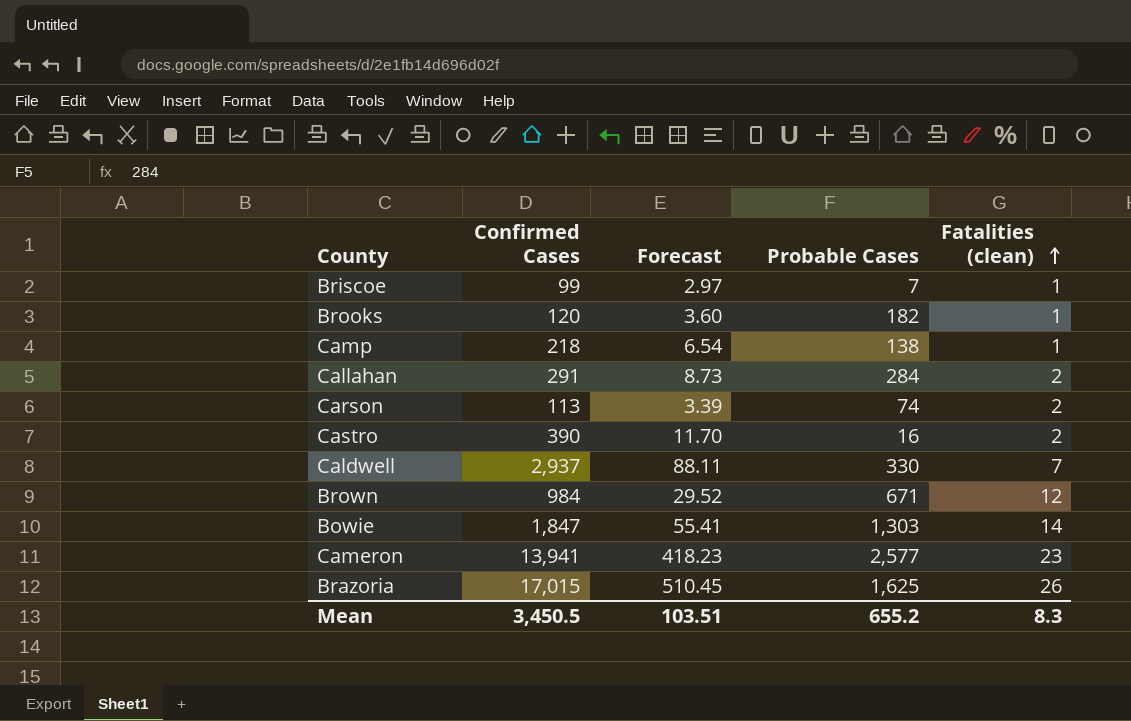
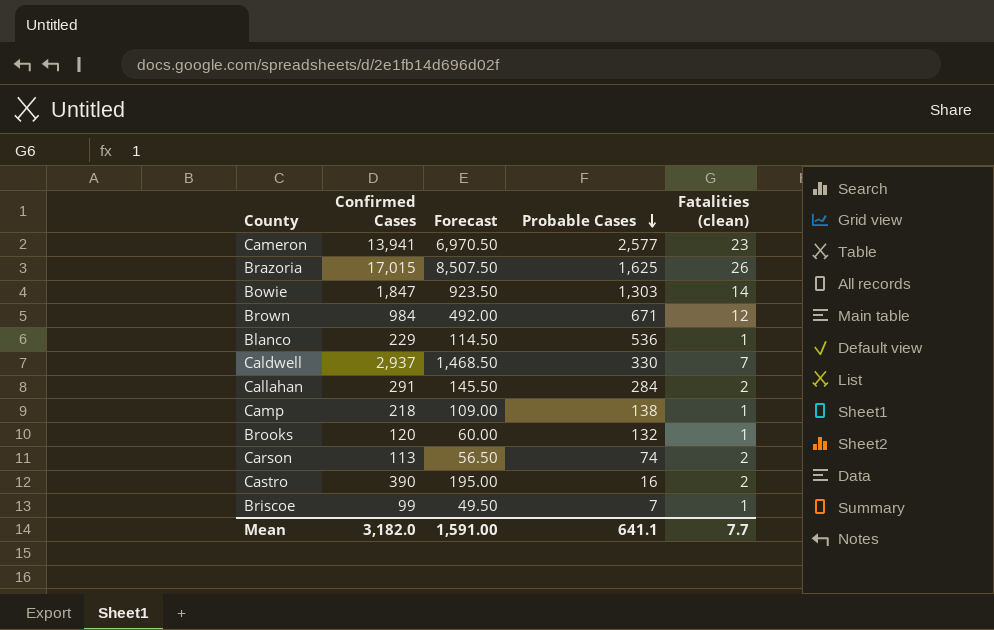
row order: Fatalities (clean) ascending -> Probable Cases descending
column Forecast | formula: [Confirmed Cases] * 0.03 -> [Confirmed Cases] * 0.5
row Blanco: none -> 229 | 114.50 | 536 | 1
Brooks | Probable Cases: 182 -> 132
Mean | Confirmed Cases: 3,450.5 -> 3,182.0
Mean | Forecast: 103.51 -> 1,591.00
Mean | Probable Cases: 655.2 -> 641.1
Mean | Fatalities (clean): 8.3 -> 7.7

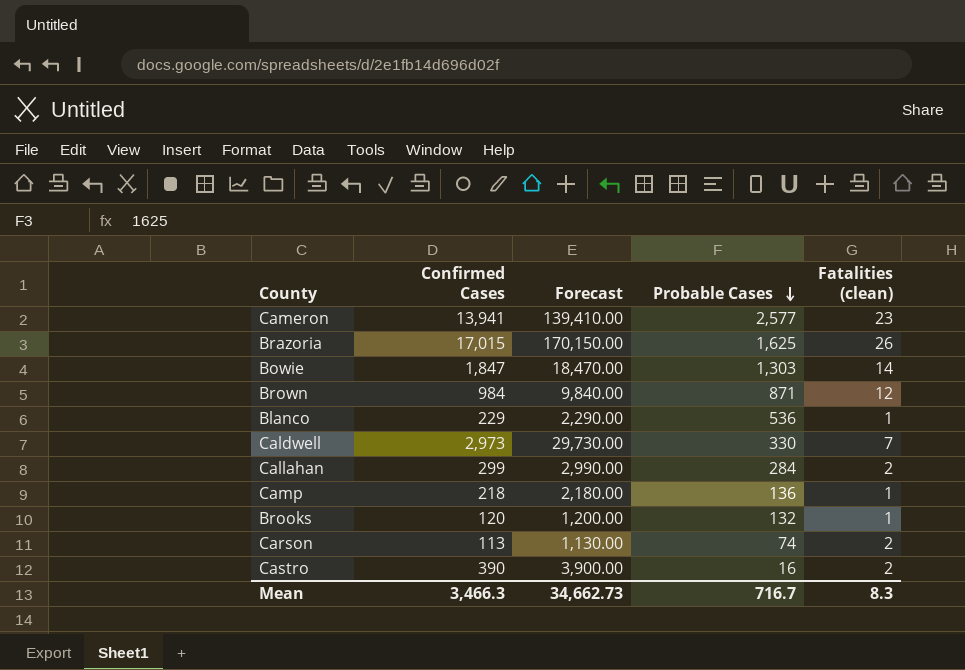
column Forecast | formula: [Confirmed Cases] * 0.5 -> [Confirmed Cases] * 10
row Briscoe: 99 | 49.50 | 7 | 1 -> none
Brown | Probable Cases: 671 -> 871
Caldwell | Confirmed Cases: 2,937 -> 2,973
Callahan | Confirmed Cases: 291 -> 299
Camp | Probable Cases: 138 -> 136
Mean | Confirmed Cases: 3,182.0 -> 3,466.3
Mean | Forecast: 1,591.00 -> 34,662.73
Mean | Probable Cases: 641.1 -> 716.7
Mean | Fatalities (clean): 7.7 -> 8.3

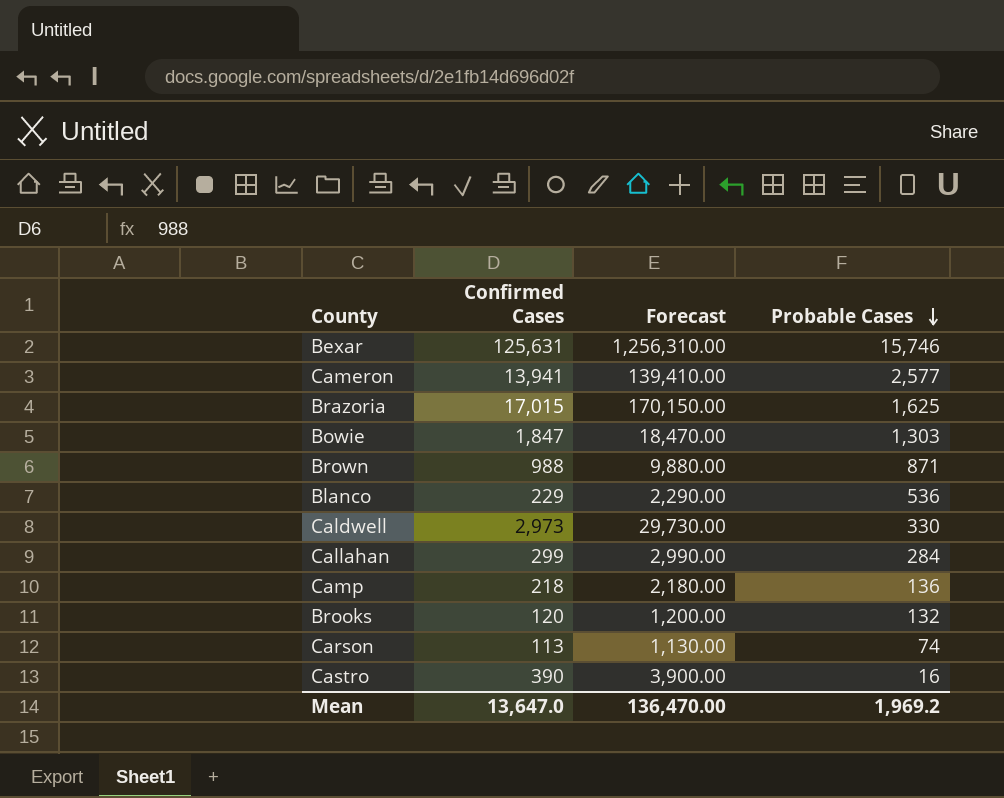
column Fatalities (clean) | position: 5 -> none
row Bexar: none -> 125,631 | 1,256,310.00 | 15,746
Brown | Confirmed Cases: 984 -> 988
Brown | Forecast: 9,840.00 -> 9,880.00
Mean | Confirmed Cases: 3,466.3 -> 13,647.0
Mean | Forecast: 34,662.73 -> 136,470.00
Mean | Probable Cases: 716.7 -> 1,969.2

